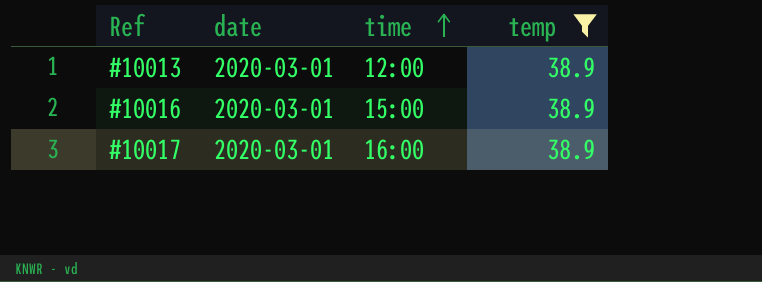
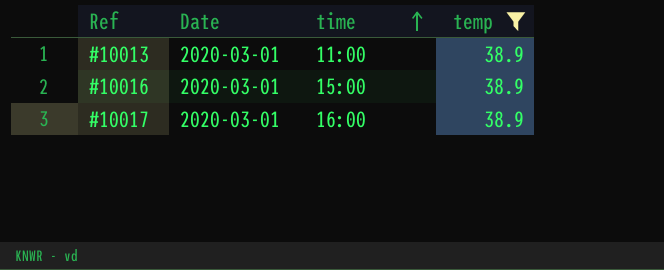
column name: date -> Date
#10013 | time: 12:00 -> 11:00

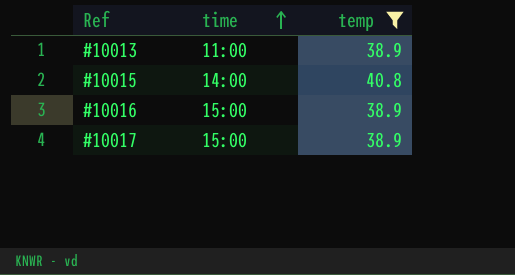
column Date | position: 2 -> none
row #10015: none -> 14:00 | 40.8
#10017 | time: 16:00 -> 15:00

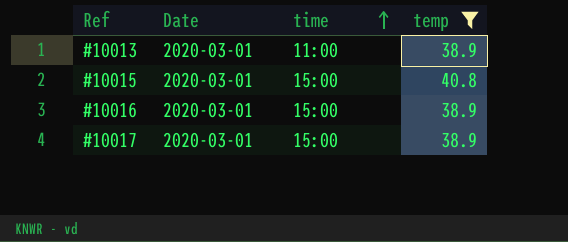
column Date | position: none -> 2
#10015 | time: 14:00 -> 15:00

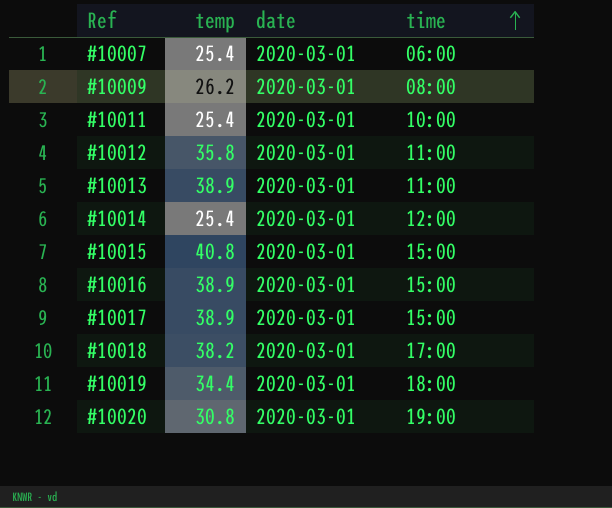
filter: temp >= 38.9 -> none
column temp | position: 4 -> 2
column name: Date -> date

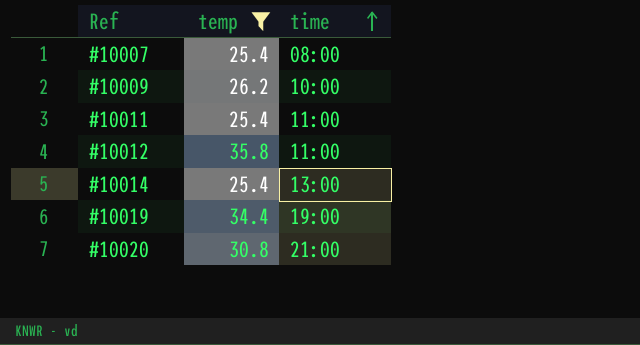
filter: none -> temp <= 35.8
column date | position: 3 -> none
#10007 | time: 06:00 -> 08:00
#10009 | time: 08:00 -> 10:00
#10011 | time: 10:00 -> 11:00
#10014 | time: 12:00 -> 13:00
#10019 | time: 18:00 -> 19:00
#10020 | time: 19:00 -> 21:00

